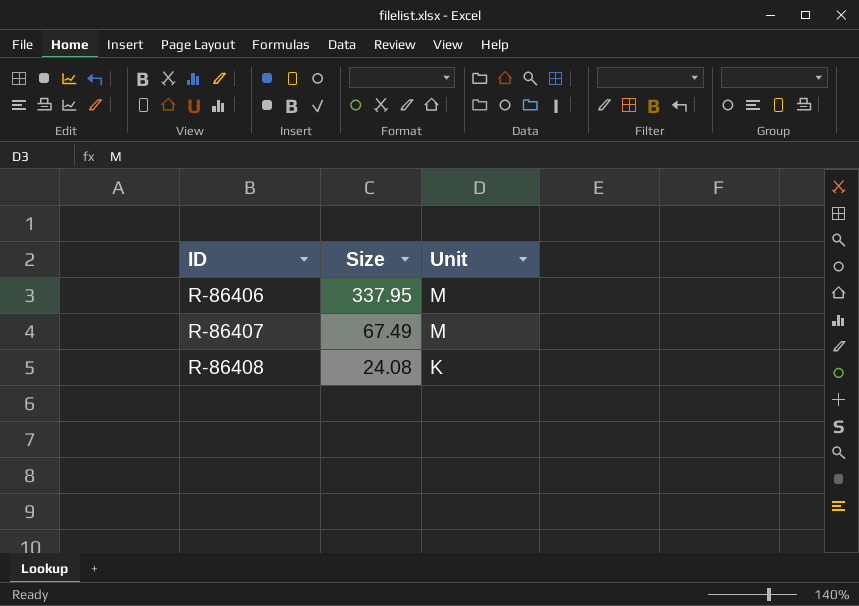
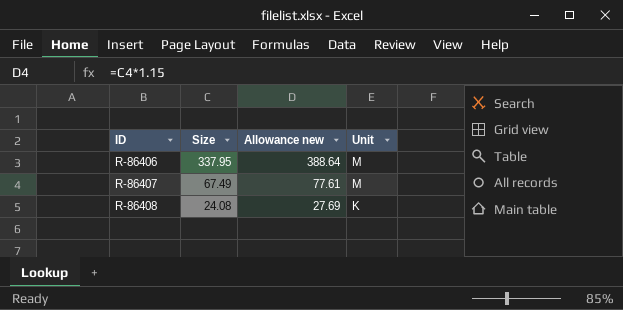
column Allowance new | formula: none -> [Size] * 1.15

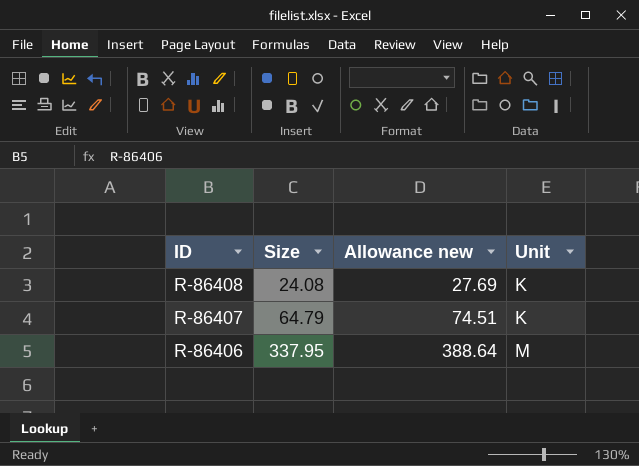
row order: ID ascending -> ID descending
R-86407 | Size: 67.49 -> 64.79
R-86407 | Allowance new: 77.61 -> 74.51
R-86407 | Unit: M -> K

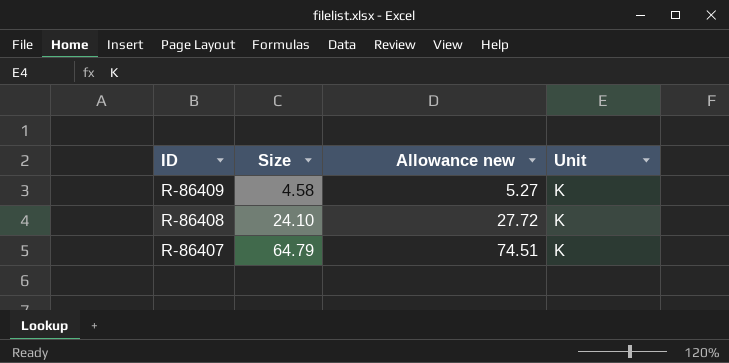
row R-86406: 337.95 | 388.64 | M -> none
row R-86409: none -> 4.58 | 5.27 | K
R-86408 | Size: 24.08 -> 24.10
R-86408 | Allowance new: 27.69 -> 27.72

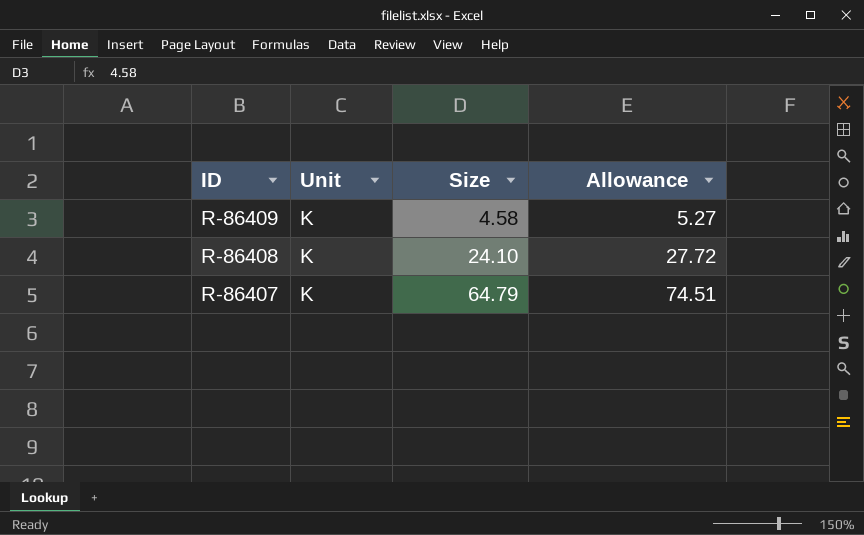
column Unit | position: 4 -> 2
column name: Allowance new -> Allowance

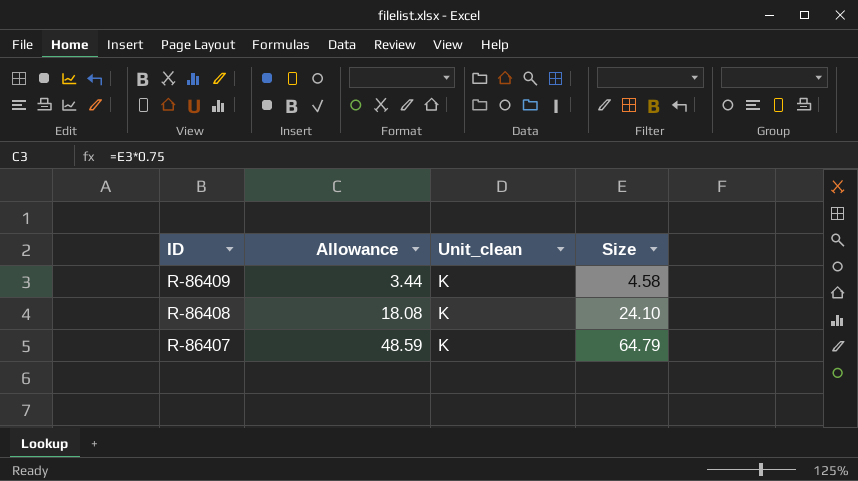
column Allowance | formula: [Size] * 1.15 -> [Size] * 0.75
column Allowance | position: 4 -> 2
column name: Unit -> Unit_clean

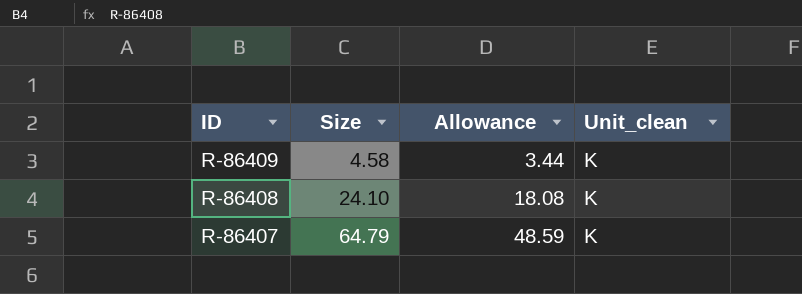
column Size | position: 4 -> 2

